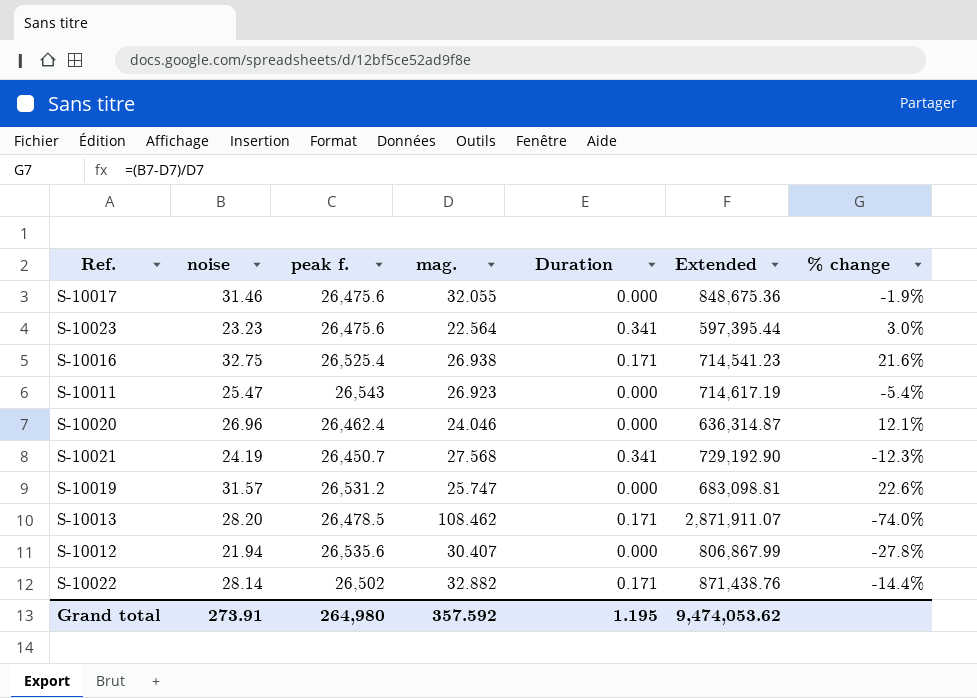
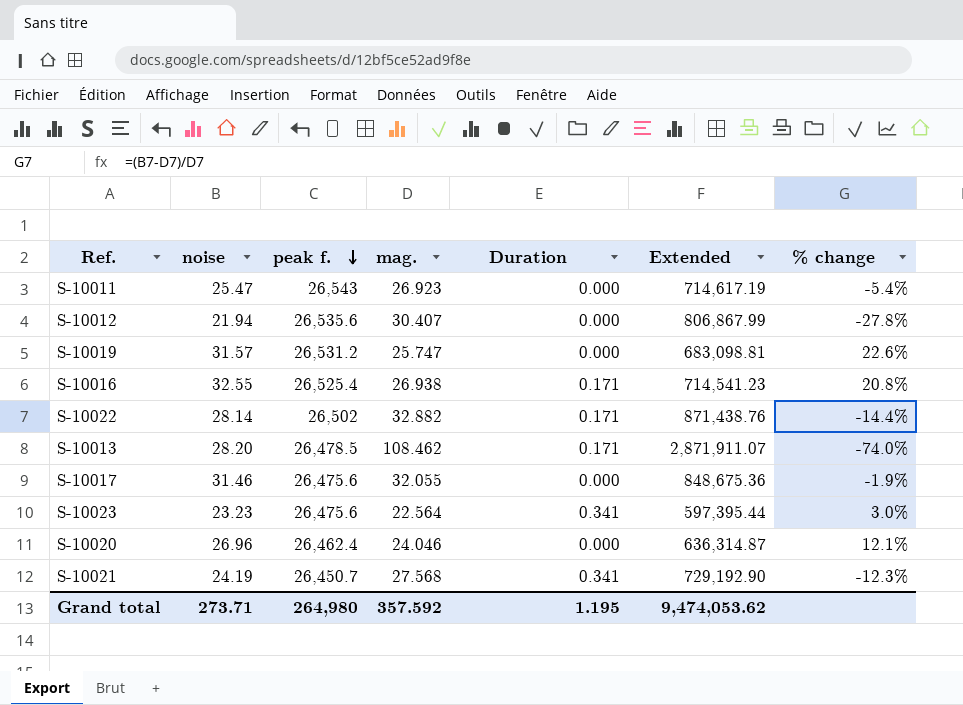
row order: none -> peak f. descending
S-10016 | noise: 32.75 -> 32.55
S-10016 | % change: 21.6% -> 20.8%
Grand total | noise: 273.91 -> 273.71

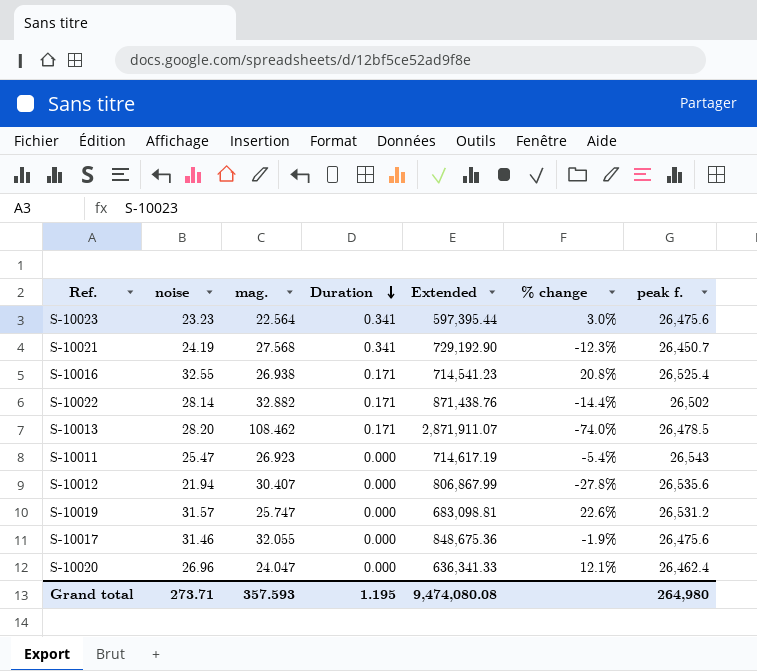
row order: peak f. descending -> Duration descending
column peak f. | position: 3 -> 7
S-10020 | mag.: 24.046 -> 24.047
S-10020 | Extended: 636,314.87 -> 636,341.33
Grand total | mag.: 357.592 -> 357.593
Grand total | Extended: 9,474,053.62 -> 9,474,080.08

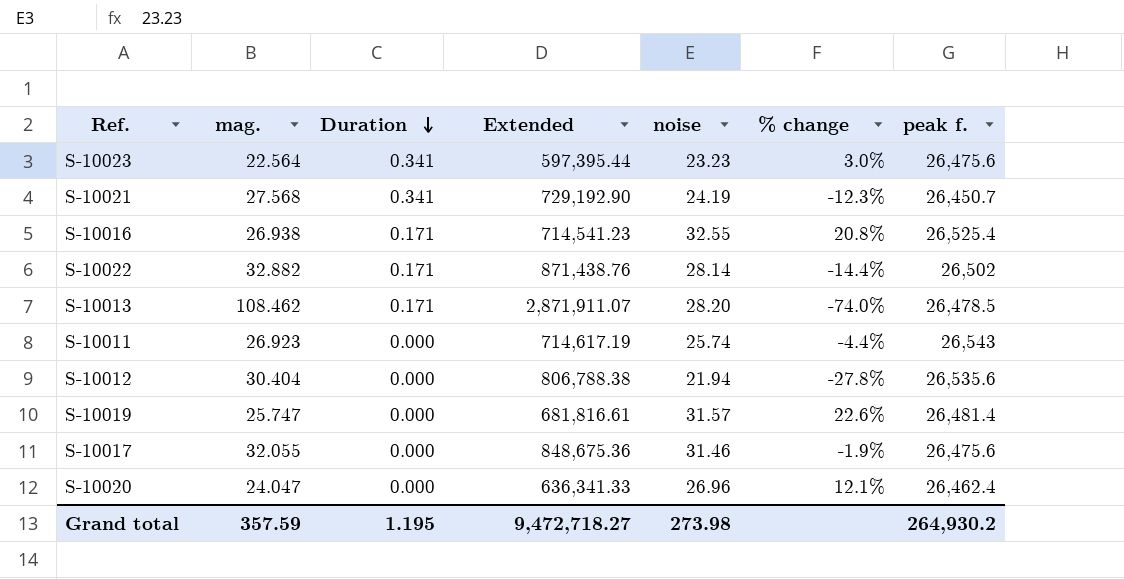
column noise | position: 2 -> 5
S-10011 | noise: 25.47 -> 25.74
S-10011 | % change: -5.4% -> -4.4%
S-10012 | mag.: 30.407 -> 30.404
S-10012 | Extended: 806,867.99 -> 806,788.38
S-10019 | Extended: 683,098.81 -> 681,816.61
S-10019 | peak f.: 26,531.2 -> 26,481.4
Grand total | mag.: 357.593 -> 357.59
Grand total | Extended: 9,474,080.08 -> 9,472,718.27
Grand total | noise: 273.71 -> 273.98
Grand total | peak f.: 264,980 -> 264,930.2

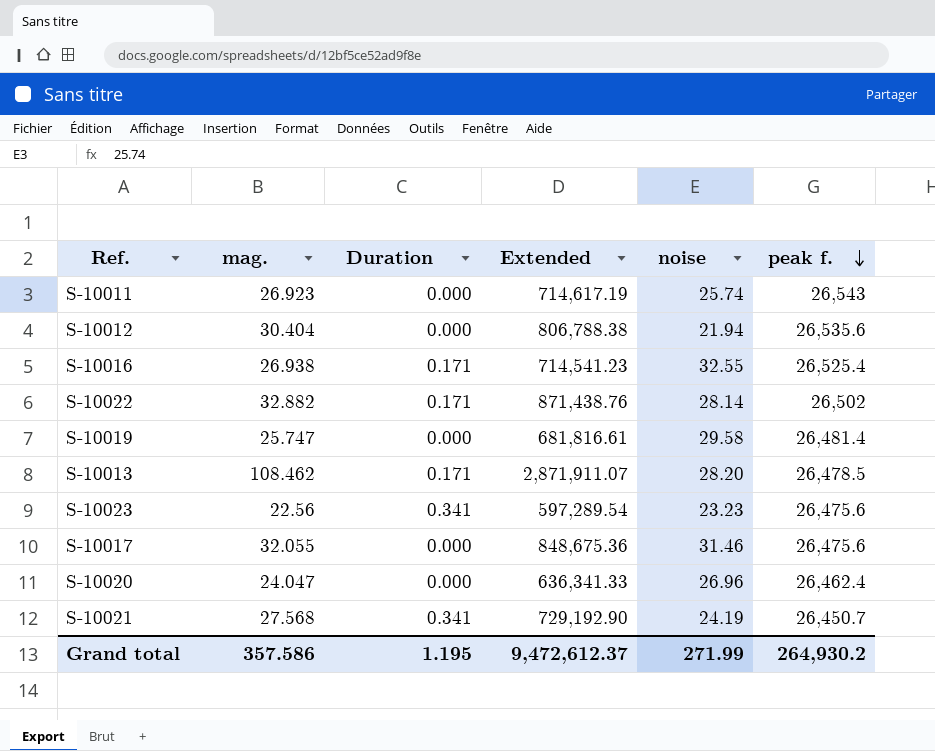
row order: Duration descending -> peak f. descending
column % change | formula: ([noise] - [mag.]) / [mag.] -> none
S-10019 | noise: 31.57 -> 29.58
S-10023 | mag.: 22.564 -> 22.56
S-10023 | Extended: 597,395.44 -> 597,289.54
Grand total | mag.: 357.59 -> 357.586
Grand total | Extended: 9,472,718.27 -> 9,472,612.37
Grand total | noise: 273.98 -> 271.99

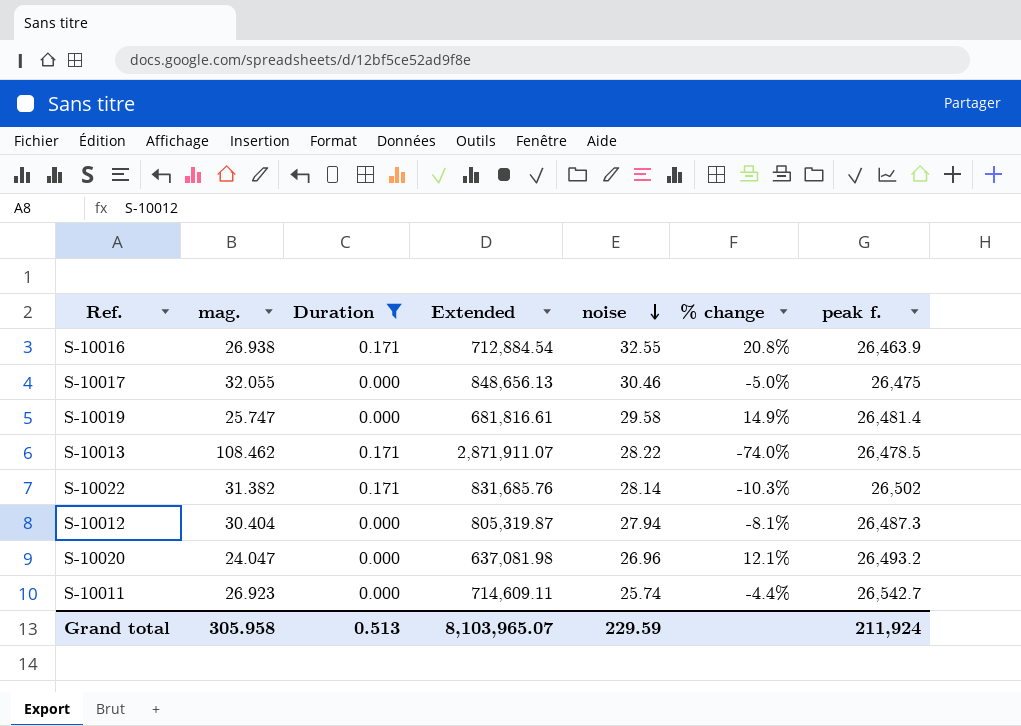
filter: none -> Duration != 0.341
row order: peak f. descending -> noise descending
column % change | formula: none -> ([noise] - [mag.]) / [mag.]
S-10016 | Extended: 714,541.23 -> 712,884.54
S-10016 | peak f.: 26,525.4 -> 26,463.9
S-10017 | Extended: 848,675.36 -> 848,656.13
S-10017 | noise: 31.46 -> 30.46
S-10017 | peak f.: 26,475.6 -> 26,475
S-10013 | noise: 28.20 -> 28.22
S-10022 | mag.: 32.882 -> 31.382
S-10022 | Extended: 871,438.76 -> 831,685.76
S-10012 | Extended: 806,788.38 -> 805,319.87
S-10012 | noise: 21.94 -> 27.94
S-10012 | peak f.: 26,535.6 -> 26,487.3
S-10020 | Extended: 636,341.33 -> 637,081.98
S-10020 | peak f.: 26,462.4 -> 26,493.2
S-10011 | Extended: 714,617.19 -> 714,609.11
S-10011 | peak f.: 26,543 -> 26,542.7
Grand total | mag.: 357.586 -> 305.958
Grand total | Duration: 1.195 -> 0.513
Grand total | Extended: 9,472,612.37 -> 8,103,965.07
Grand total | noise: 271.99 -> 229.59
Grand total | peak f.: 264,930.2 -> 211,924

